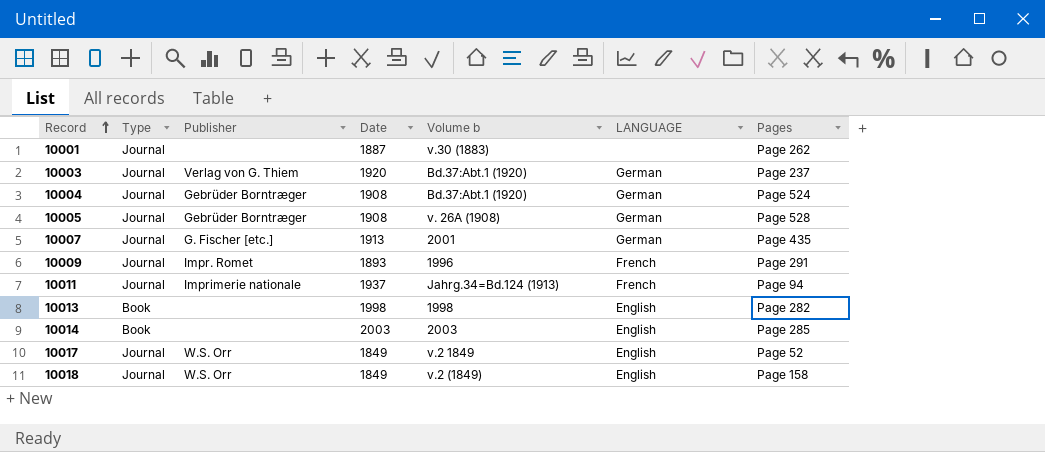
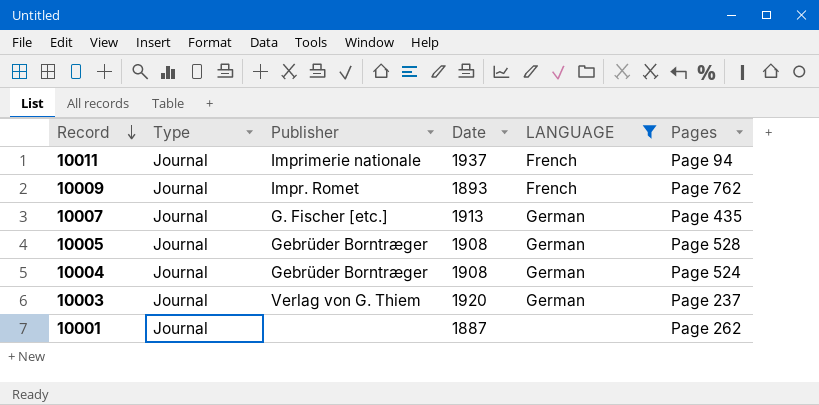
filter: none -> LANGUAGE != English
row order: Record ascending -> Record descending
column Volume b | position: 5 -> none
10009 | Pages: Page 291 -> Page 762

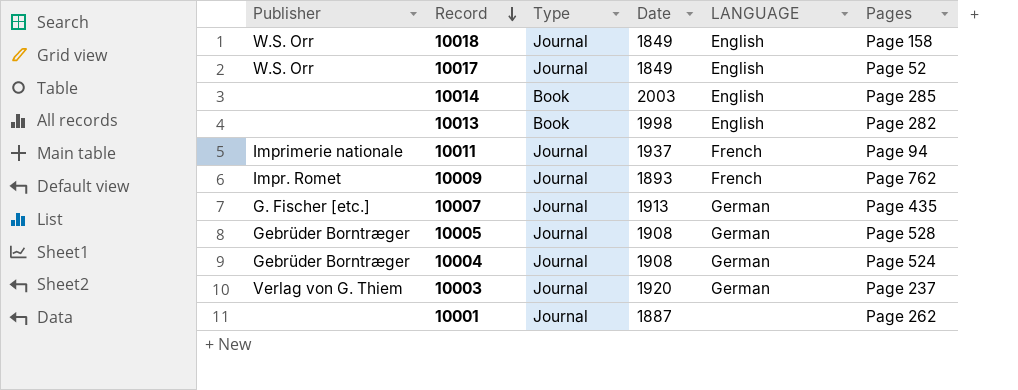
filter: LANGUAGE != English -> none
column Publisher | position: 3 -> 1

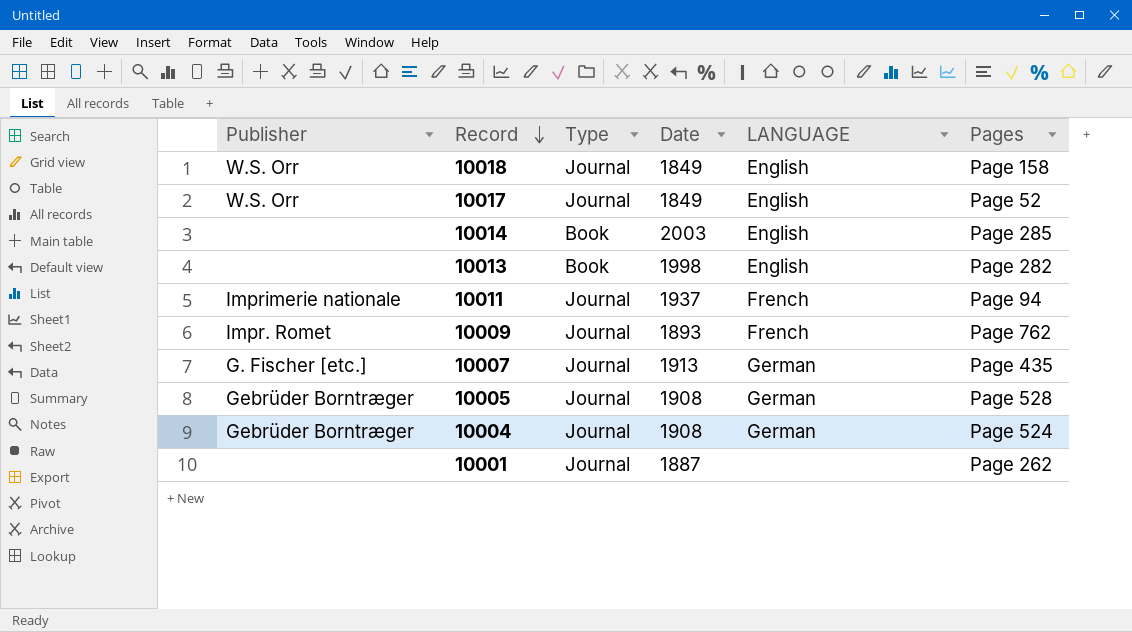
row 10003: Verlag von G. Thiem | Journal | 1920 | German | Page 237 -> none

